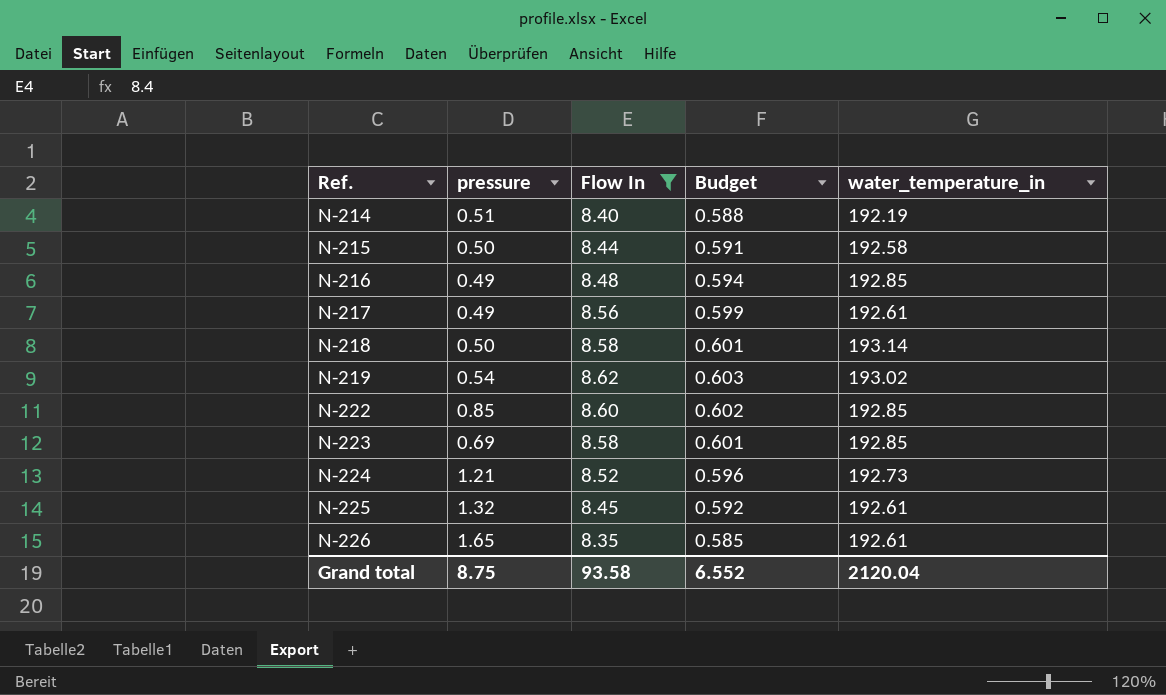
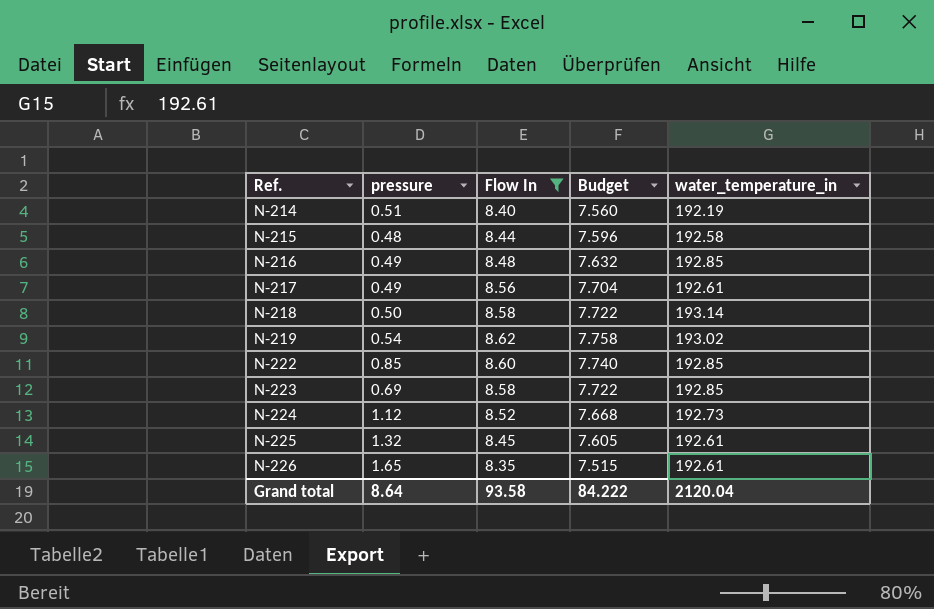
column Budget | formula: [Flow In] * 0.07 -> [Flow In] * 0.9
N-215 | pressure: 0.50 -> 0.48
N-224 | pressure: 1.21 -> 1.12
Grand total | pressure: 8.75 -> 8.64
Grand total | Budget: 6.552 -> 84.222

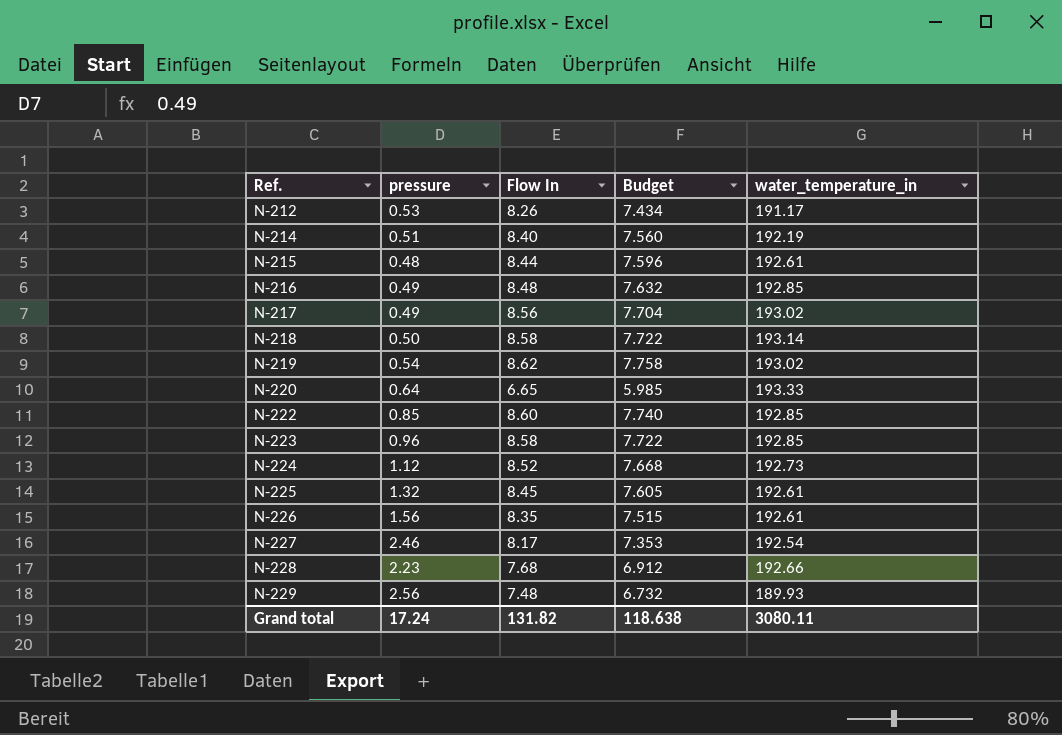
filter: Flow In >= 8.35 -> none
N-215 | water_temperature_in: 192.58 -> 192.61
N-217 | water_temperature_in: 192.61 -> 193.02
N-223 | pressure: 0.69 -> 0.96
N-226 | pressure: 1.65 -> 1.56
Grand total | pressure: 8.64 -> 17.24
Grand total | Flow In: 93.58 -> 131.82
Grand total | Budget: 84.222 -> 118.638
Grand total | water_temperature_in: 2120.04 -> 3080.11

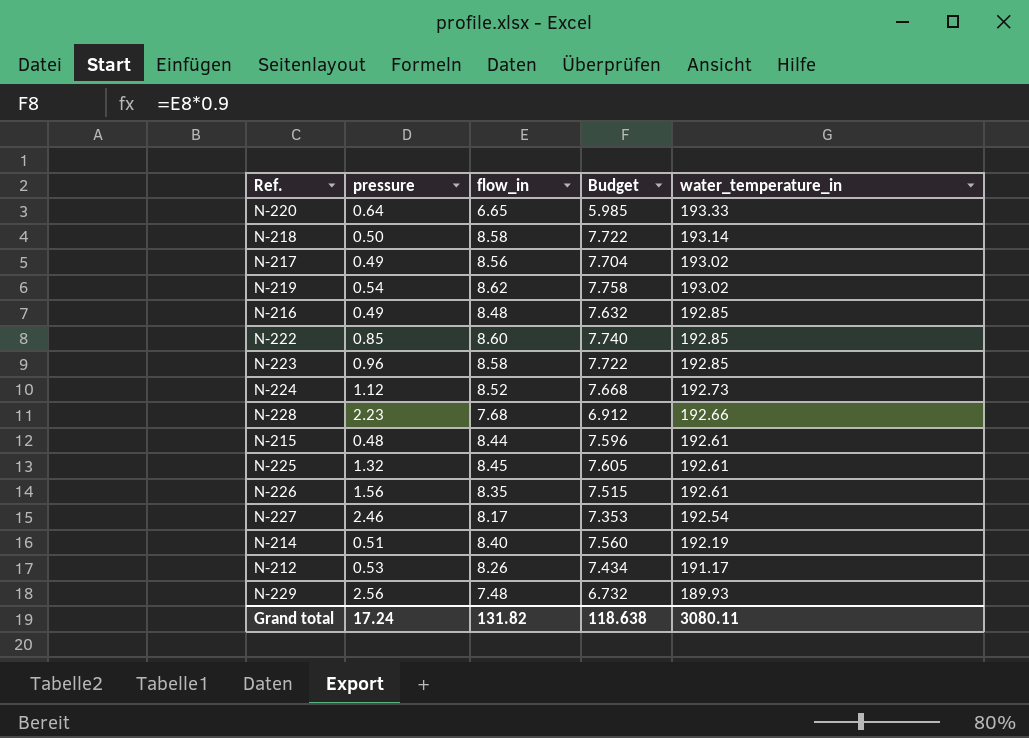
row order: Ref. ascending -> water_temperature_in descending
column name: Flow In -> flow_in

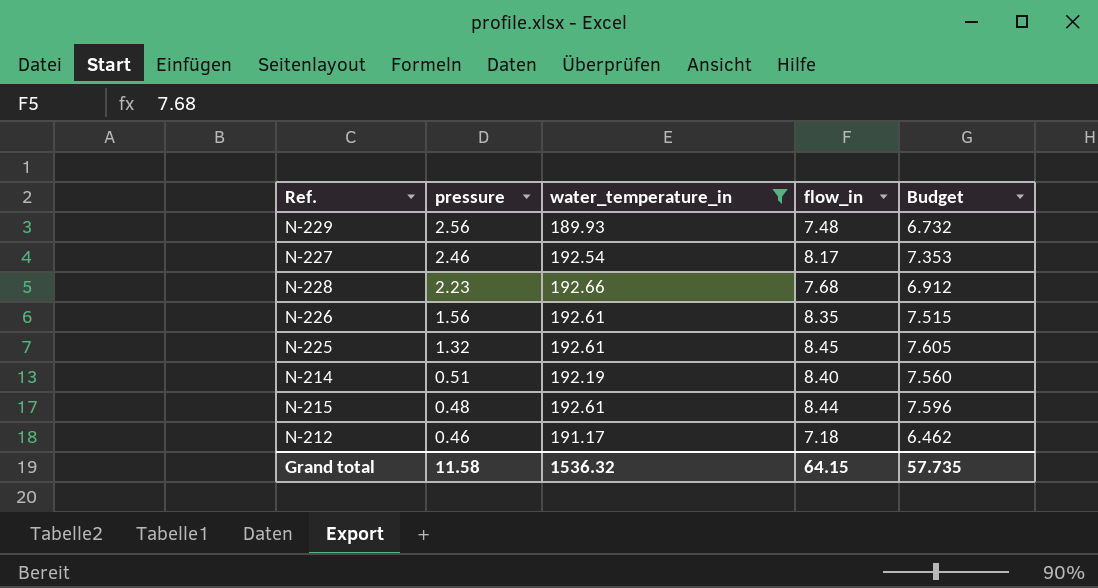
filter: none -> water_temperature_in <= 192.66
row order: water_temperature_in descending -> pressure descending
column water_temperature_in | position: 5 -> 3
N-212 | pressure: 0.53 -> 0.46
N-212 | flow_in: 8.26 -> 7.18
N-212 | Budget: 7.434 -> 6.462
Grand total | pressure: 17.24 -> 11.58
Grand total | water_temperature_in: 3080.11 -> 1536.32
Grand total | flow_in: 131.82 -> 64.15
Grand total | Budget: 118.638 -> 57.735

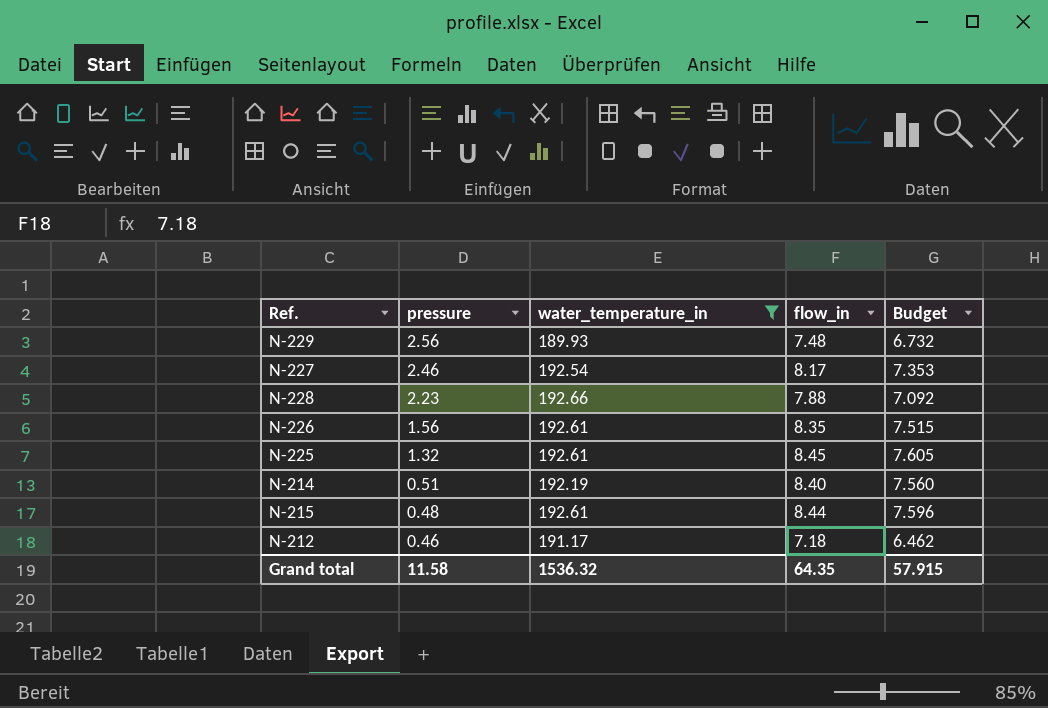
N-228 | flow_in: 7.68 -> 7.88
N-228 | Budget: 6.912 -> 7.092
Grand total | flow_in: 64.15 -> 64.35
Grand total | Budget: 57.735 -> 57.915

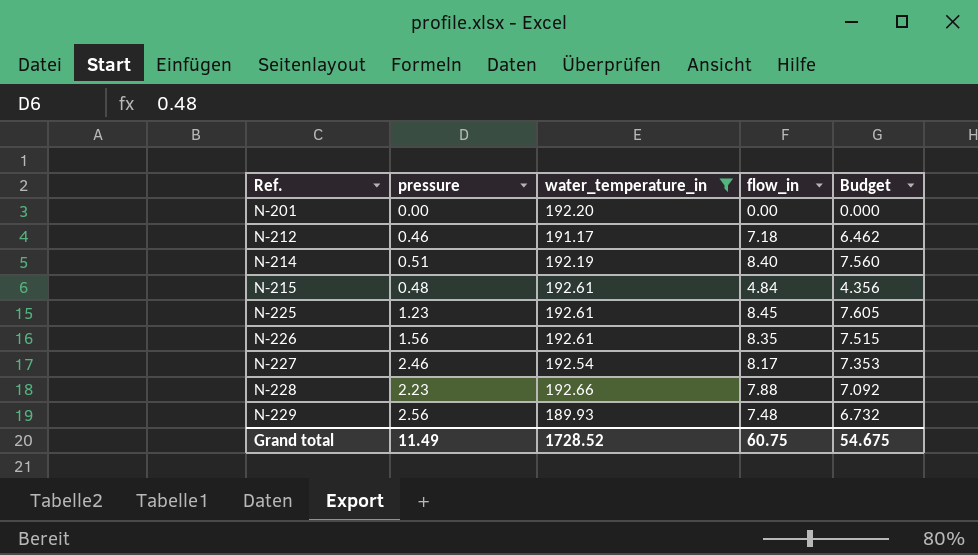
row order: pressure descending -> Ref. ascending
row N-201: none -> 0.00 | 192.20 | 0.00 | 0.000
N-215 | flow_in: 8.44 -> 4.84
N-215 | Budget: 7.596 -> 4.356
N-225 | pressure: 1.32 -> 1.23
Grand total | pressure: 11.58 -> 11.49
Grand total | water_temperature_in: 1536.32 -> 1728.52
Grand total | flow_in: 64.35 -> 60.75
Grand total | Budget: 57.915 -> 54.675

